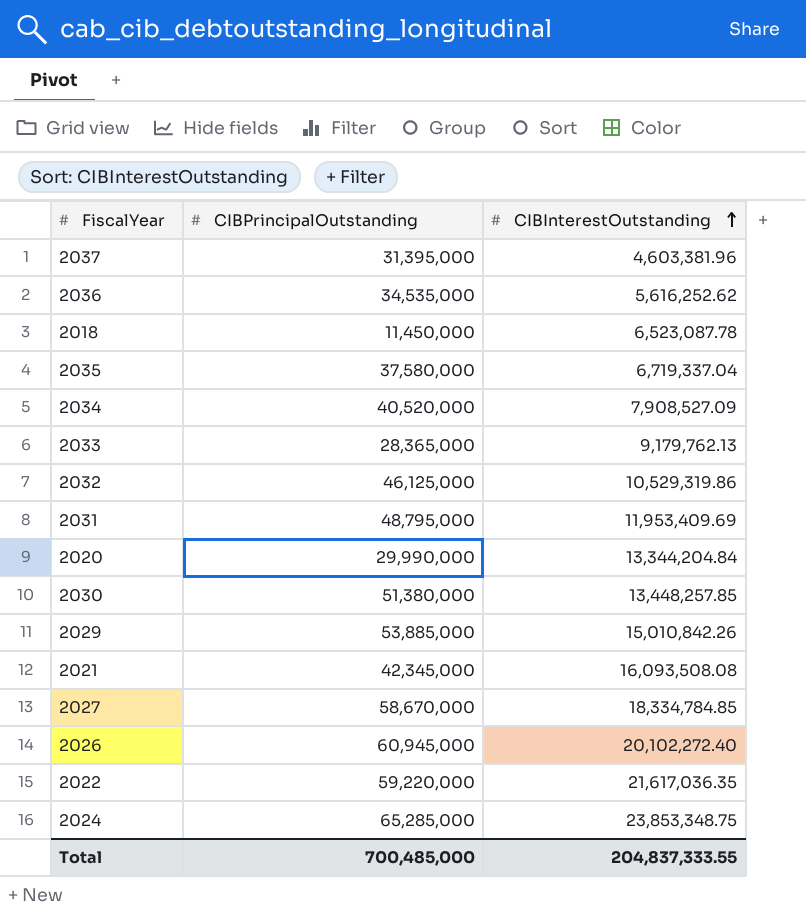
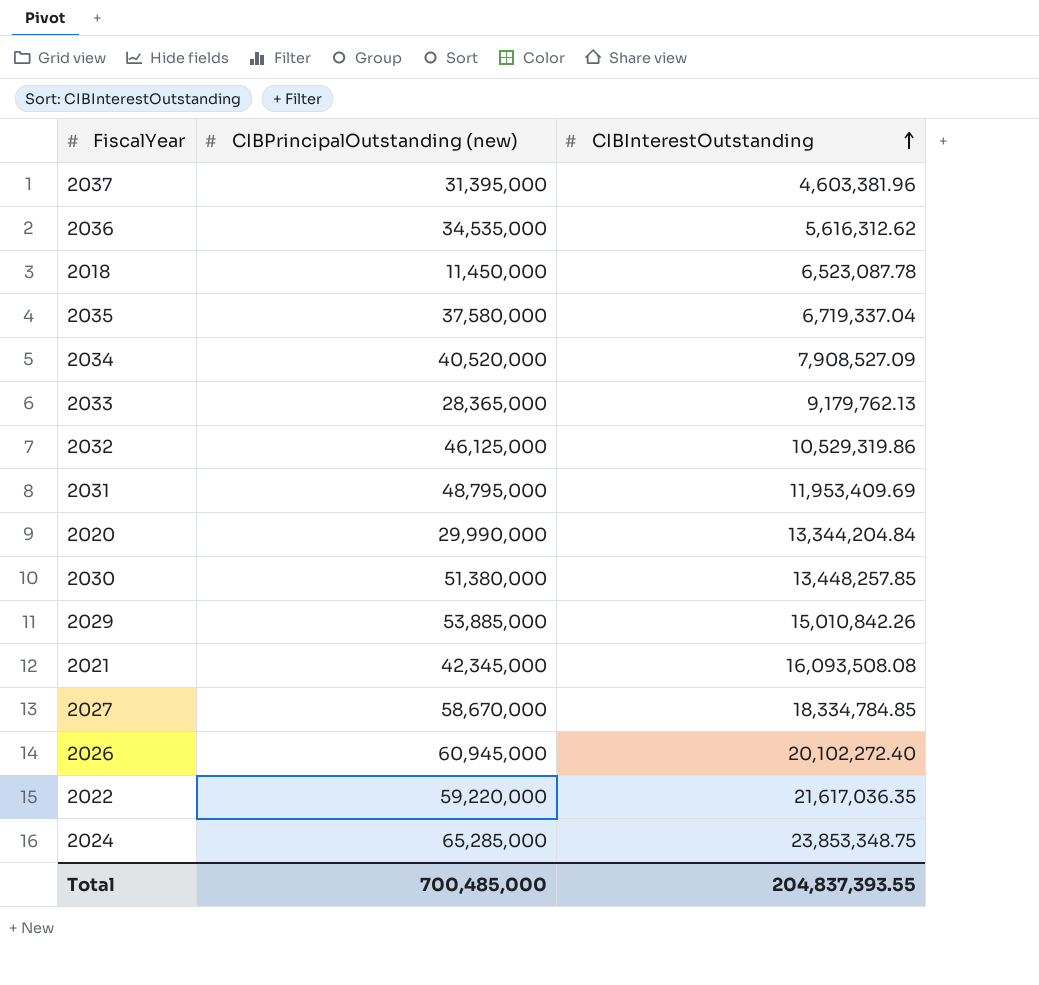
column name: CIBPrincipalOutstanding -> CIBPrincipalOutstanding (new)
2036 | CIBInterestOutstanding: 5,616,252.62 -> 5,616,312.62
Total | CIBInterestOutstanding: 204,837,333.55 -> 204,837,393.55

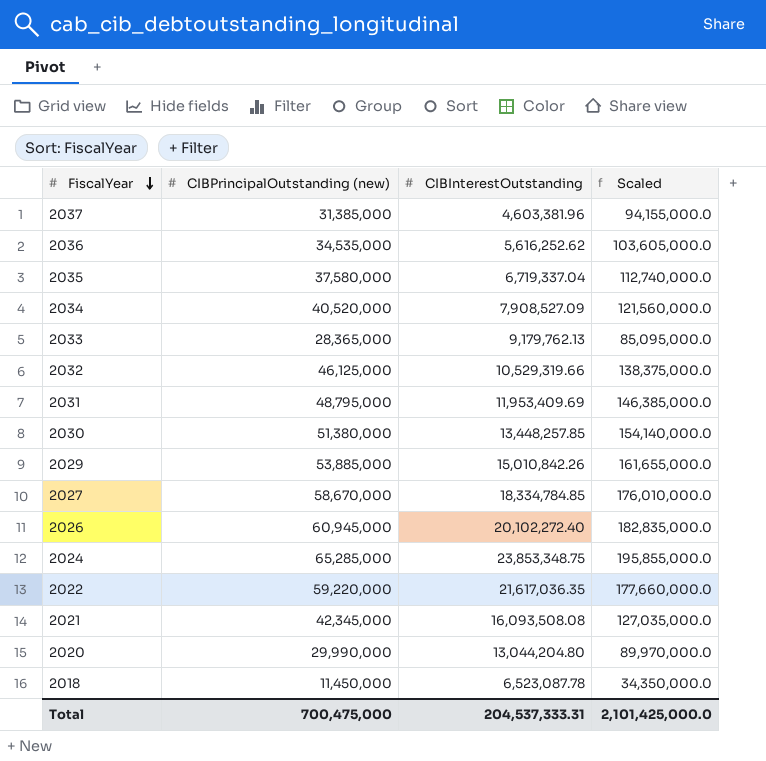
row order: CIBInterestOutstanding ascending -> FiscalYear descending
column Scaled | formula: none -> [CIBPrincipalOutstanding (new)] * 3
2037 | CIBPrincipalOutstanding (new): 31,395,000 -> 31,385,000
2036 | CIBInterestOutstanding: 5,616,312.62 -> 5,616,252.62
2032 | CIBInterestOutstanding: 10,529,319.86 -> 10,529,319.66
2020 | CIBInterestOutstanding: 13,344,204.84 -> 13,044,204.80
Total | CIBPrincipalOutstanding (new): 700,485,000 -> 700,475,000
Total | CIBInterestOutstanding: 204,837,393.55 -> 204,537,333.31

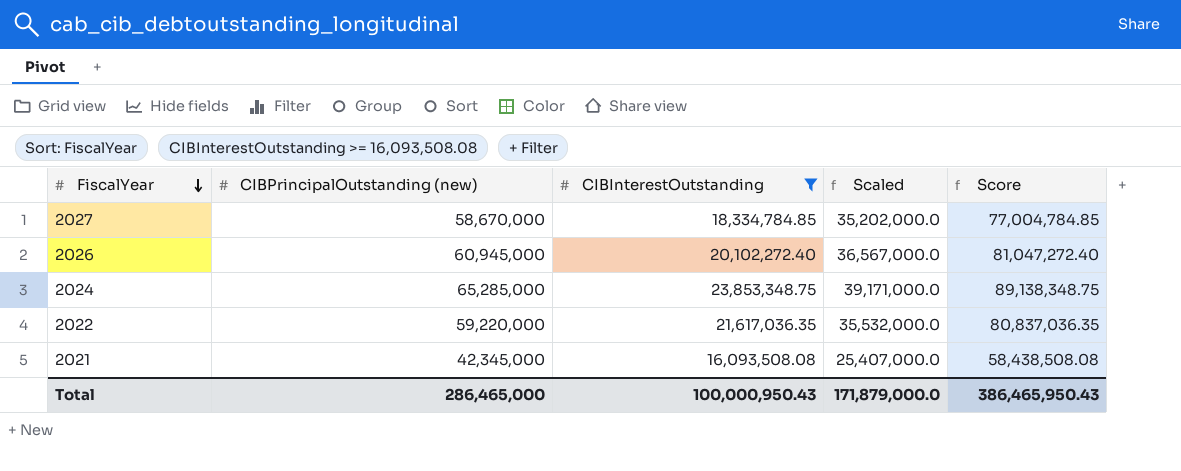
filter: none -> CIBInterestOutstanding >= 16,093,508.08
column Scaled | formula: [CIBPrincipalOutstanding (new)] * 3 -> [CIBPrincipalOutstanding (new)] * 0.6
column Score | formula: none -> [CIBPrincipalOutstanding (new)] + [CIBInterestOutstanding]
Total | CIBPrincipalOutstanding (new): 700,475,000 -> 286,465,000
Total | CIBInterestOutstanding: 204,537,333.31 -> 100,000,950.43
Total | Scaled: 2,101,425,000.0 -> 171,879,000.0

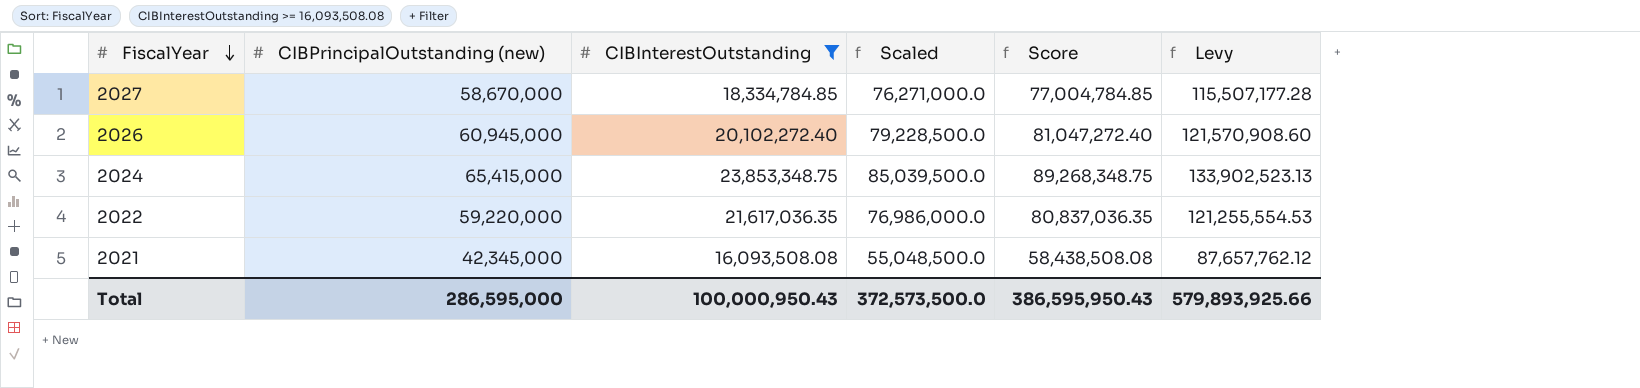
column Scaled | formula: [CIBPrincipalOutstanding (new)] * 0.6 -> [CIBPrincipalOutstanding (new)] * 1.3
column Levy | formula: none -> [Score] * 1.5
2024 | CIBPrincipalOutstanding (new): 65,285,000 -> 65,415,000
2024 | Score: 89,138,348.75 -> 89,268,348.75
Total | CIBPrincipalOutstanding (new): 286,465,000 -> 286,595,000
Total | Scaled: 171,879,000.0 -> 372,573,500.0
Total | Score: 386,465,950.43 -> 386,595,950.43

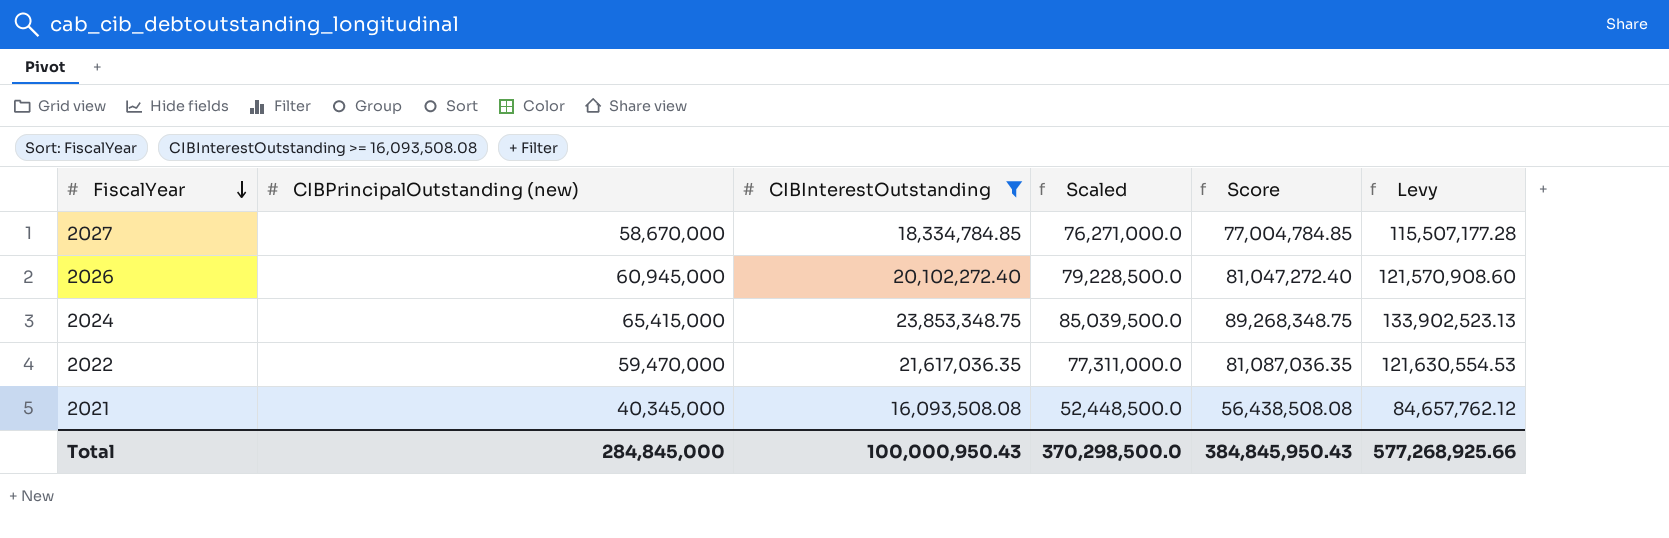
2022 | CIBPrincipalOutstanding (new): 59,220,000 -> 59,470,000
2022 | Scaled: 76,986,000.0 -> 77,311,000.0
2022 | Score: 80,837,036.35 -> 81,087,036.35
2022 | Levy: 121,255,554.53 -> 121,630,554.53
2021 | CIBPrincipalOutstanding (new): 42,345,000 -> 40,345,000
2021 | Scaled: 55,048,500.0 -> 52,448,500.0
2021 | Score: 58,438,508.08 -> 56,438,508.08
2021 | Levy: 87,657,762.12 -> 84,657,762.12
Total | CIBPrincipalOutstanding (new): 286,595,000 -> 284,845,000
Total | Scaled: 372,573,500.0 -> 370,298,500.0
Total | Score: 386,595,950.43 -> 384,845,950.43
Total | Levy: 579,893,925.66 -> 577,268,925.66

